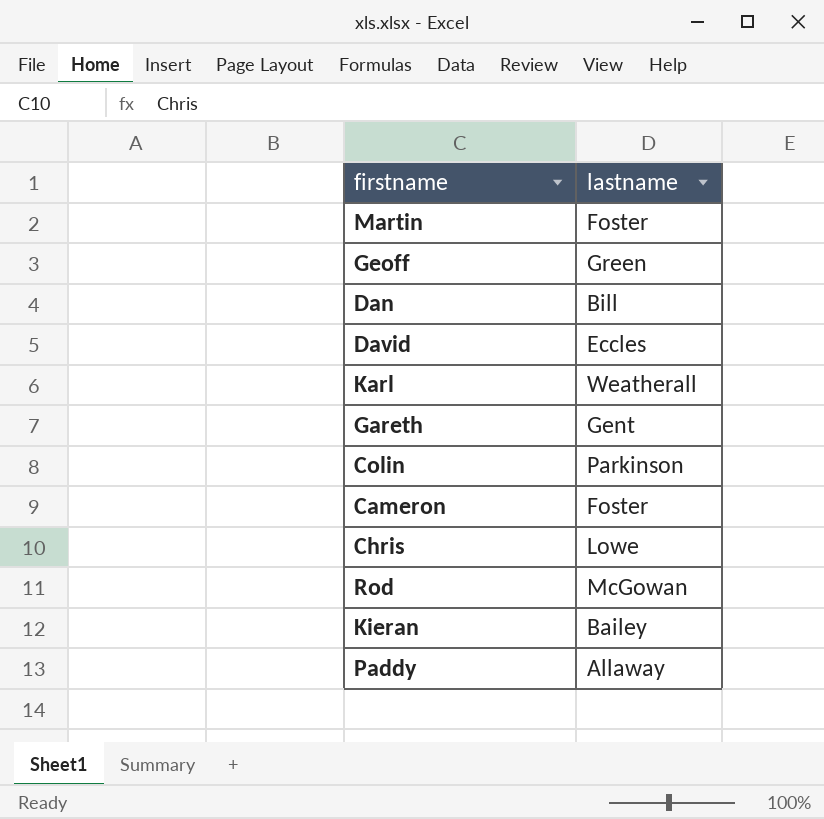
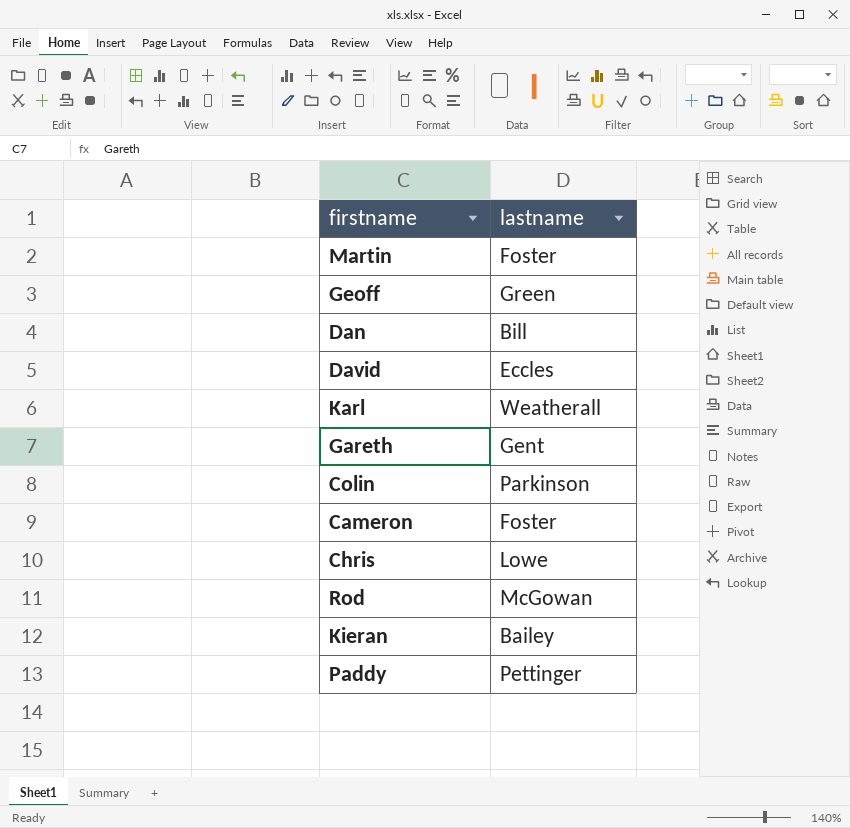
Paddy | lastname: Allaway -> Pettinger

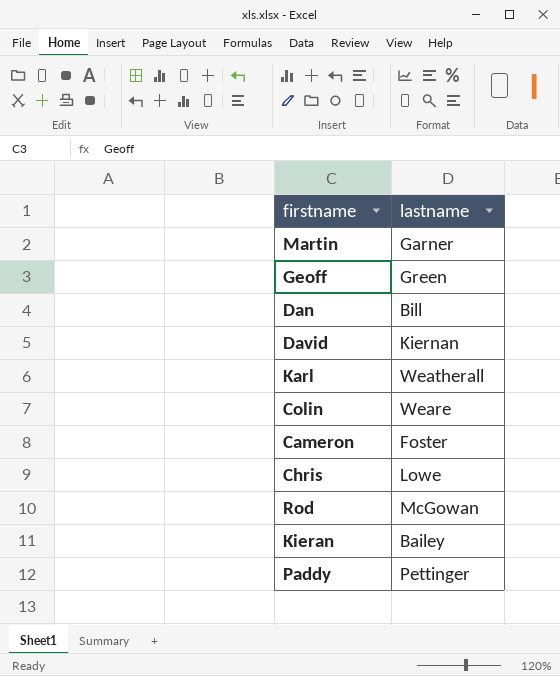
row Gareth: Gent -> none
Martin | lastname: Foster -> Garner
David | lastname: Eccles -> Kiernan
Colin | lastname: Parkinson -> Weare

